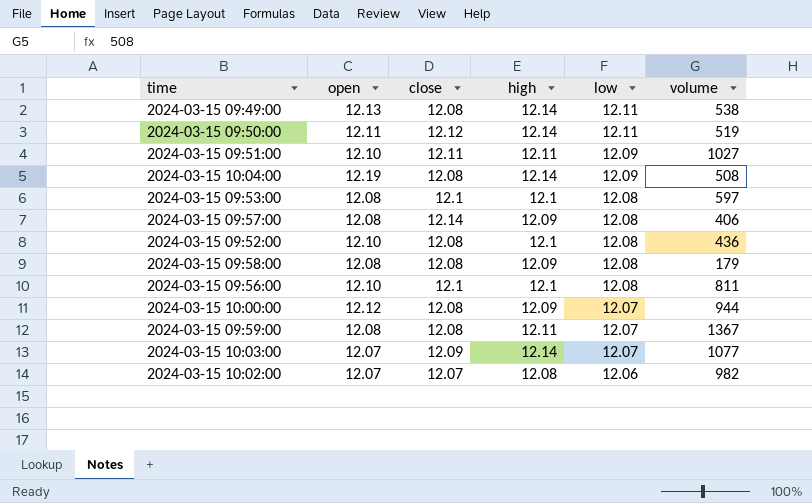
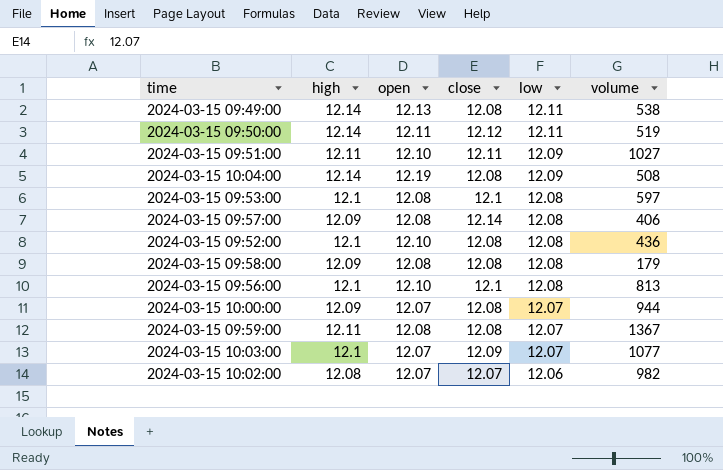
column high | position: 4 -> 2
2024-03-15 09:56:00 | volume: 811 -> 813
2024-03-15 10:00:00 | open: 12.12 -> 12.07
2024-03-15 10:03:00 | high: 12.14 -> 12.1

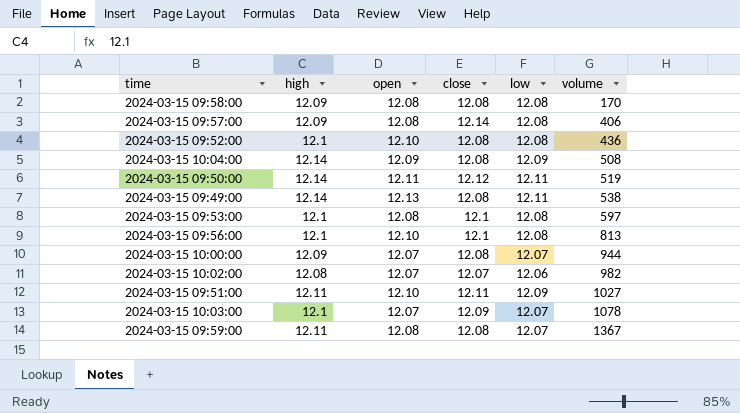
row order: low descending -> volume ascending
2024-03-15 09:58:00 | volume: 179 -> 170
2024-03-15 10:04:00 | open: 12.19 -> 12.09
2024-03-15 10:03:00 | volume: 1077 -> 1078

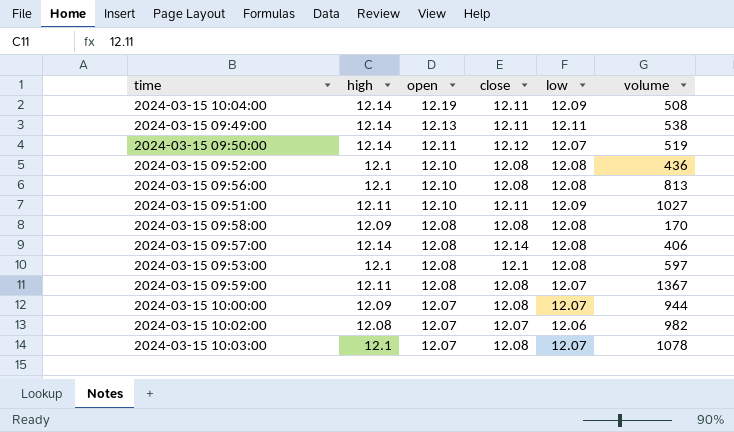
row order: volume ascending -> open descending
2024-03-15 10:04:00 | open: 12.09 -> 12.19
2024-03-15 10:04:00 | close: 12.08 -> 12.11
2024-03-15 09:49:00 | close: 12.08 -> 12.11
2024-03-15 09:50:00 | low: 12.11 -> 12.07
2024-03-15 09:56:00 | close: 12.1 -> 12.08
2024-03-15 09:57:00 | high: 12.09 -> 12.14
2024-03-15 10:03:00 | close: 12.09 -> 12.08

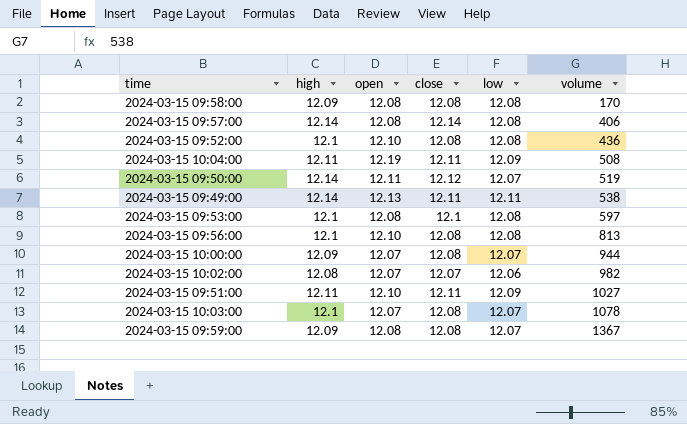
row order: open descending -> volume ascending
2024-03-15 10:04:00 | high: 12.14 -> 12.11
2024-03-15 09:59:00 | high: 12.11 -> 12.09

